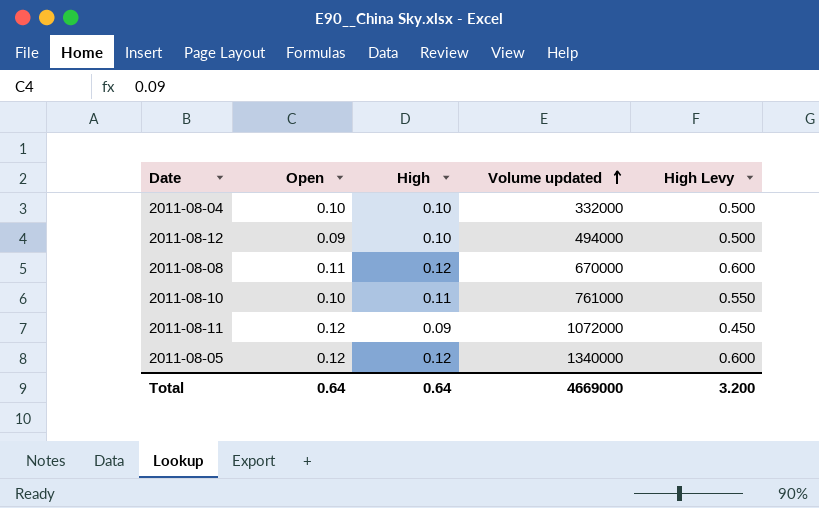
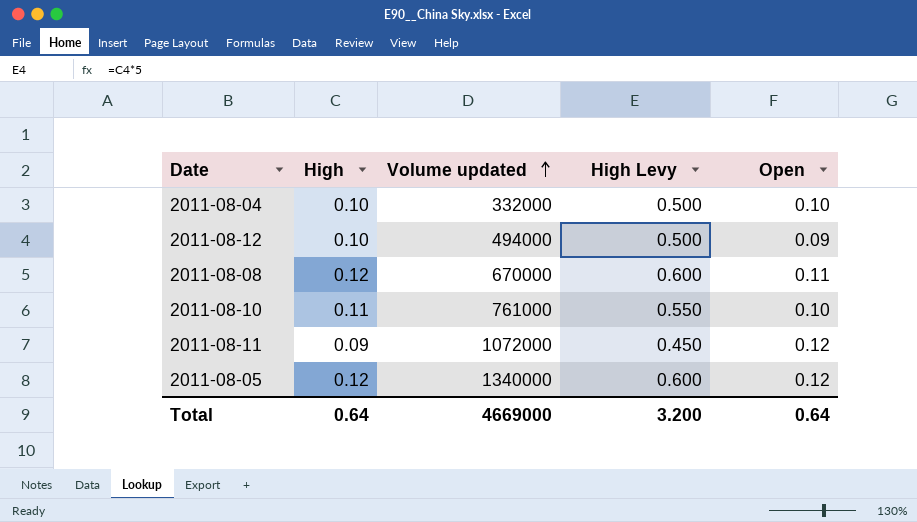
column Open | position: 2 -> 5

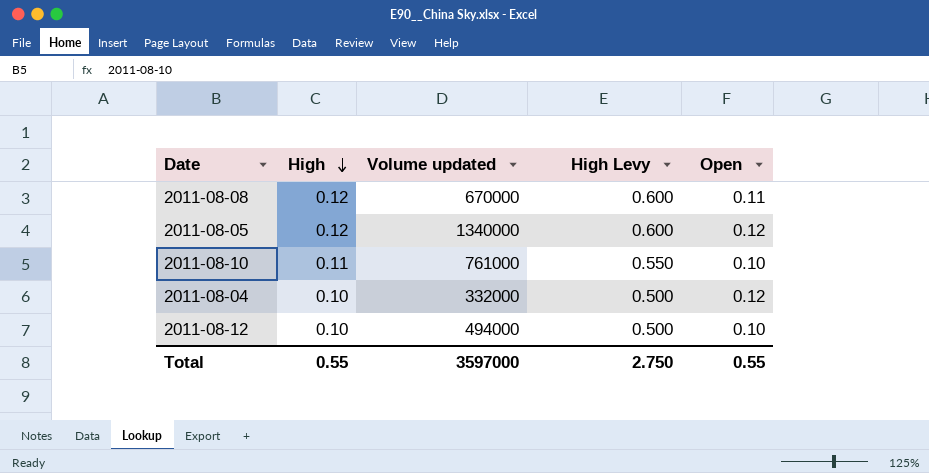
row order: Volume updated ascending -> High descending
row 2011-08-11: 0.09 | 1072000 | 0.450 | 0.12 -> none
2011-08-04 | Open: 0.10 -> 0.12
2011-08-12 | Open: 0.09 -> 0.10
Total | High: 0.64 -> 0.55
Total | Volume updated: 4669000 -> 3597000
Total | High Levy: 3.200 -> 2.750
Total | Open: 0.64 -> 0.55

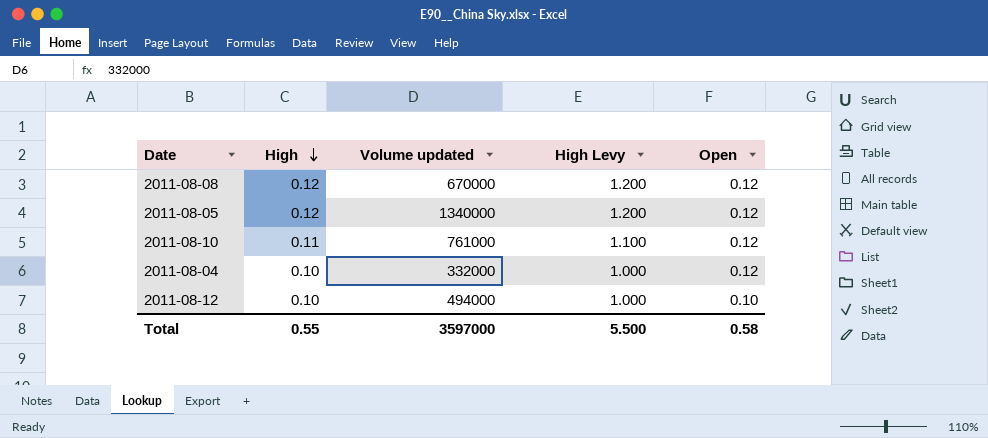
column High Levy | formula: [High] * 5 -> [High] * 10
2011-08-08 | Open: 0.11 -> 0.12
2011-08-10 | Open: 0.10 -> 0.12
Total | High Levy: 2.750 -> 5.500
Total | Open: 0.55 -> 0.58

